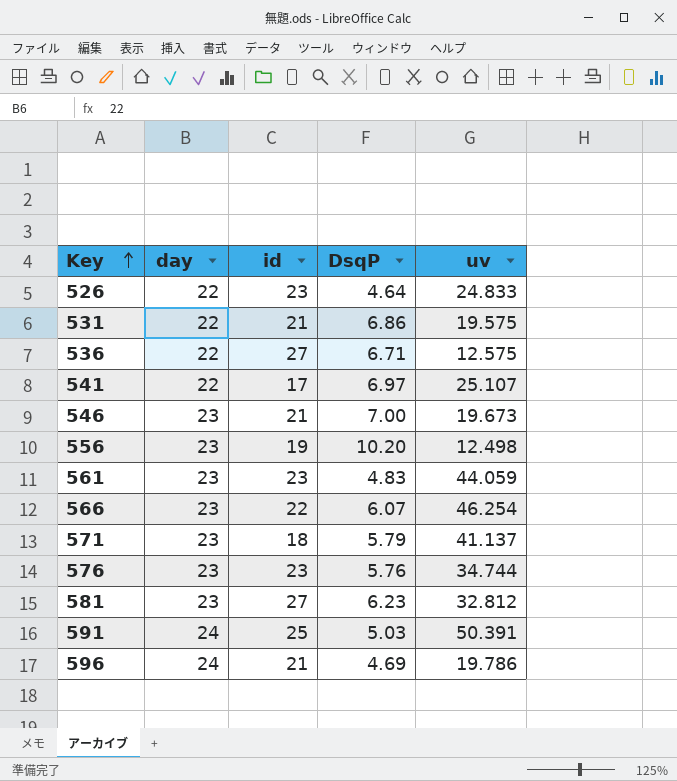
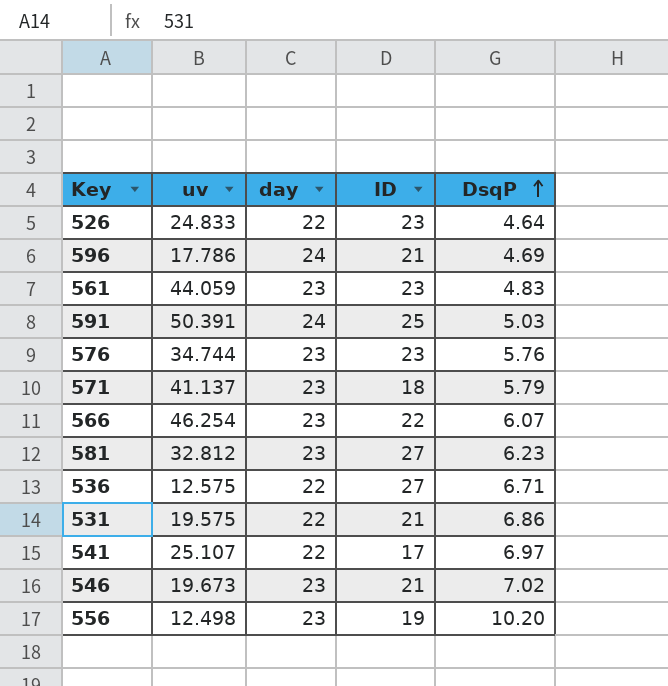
row order: Key ascending -> DsqP ascending
column uv | position: 5 -> 2
column name: id -> ID
596 | uv: 19.786 -> 17.786
546 | DsqP: 7.00 -> 7.02

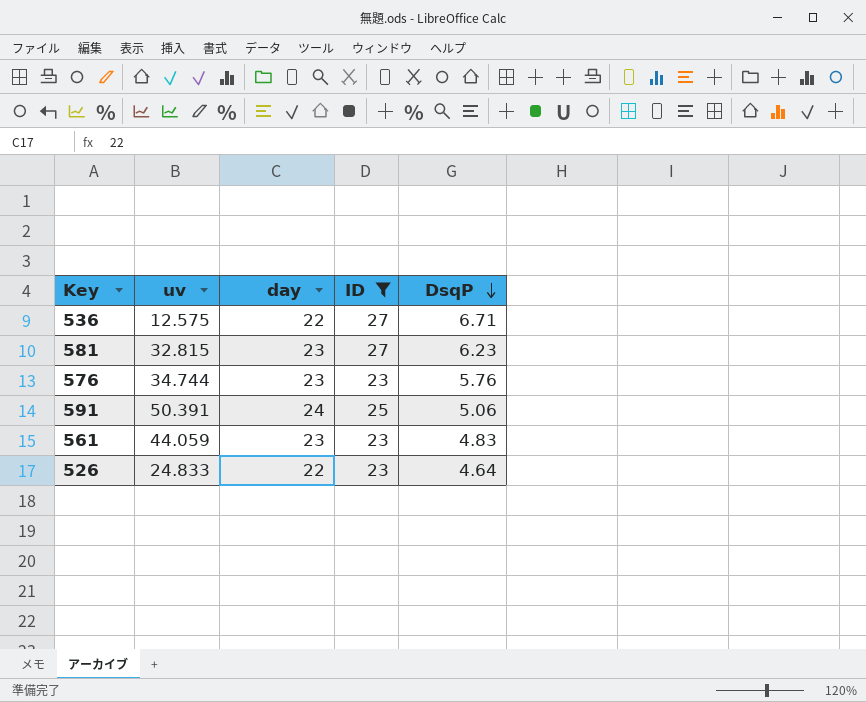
filter: none -> ID >= 23
row order: DsqP ascending -> DsqP descending
581 | uv: 32.812 -> 32.815
591 | DsqP: 5.03 -> 5.06

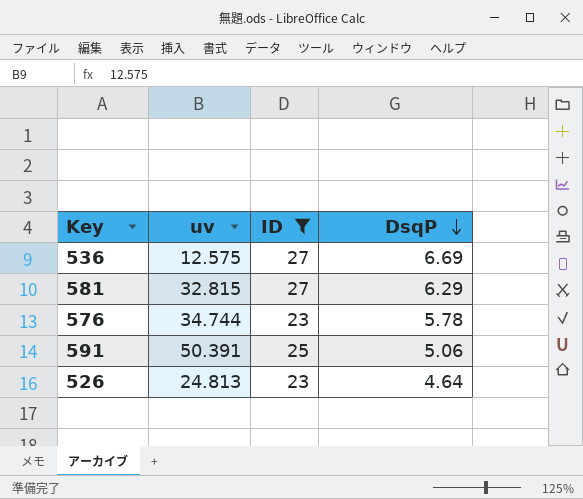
column day | position: 3 -> none
row 561: 44.059 | 23 | 23 | 4.83 -> none
536 | DsqP: 6.71 -> 6.69
581 | DsqP: 6.23 -> 6.29
576 | DsqP: 5.76 -> 5.78
526 | uv: 24.833 -> 24.813

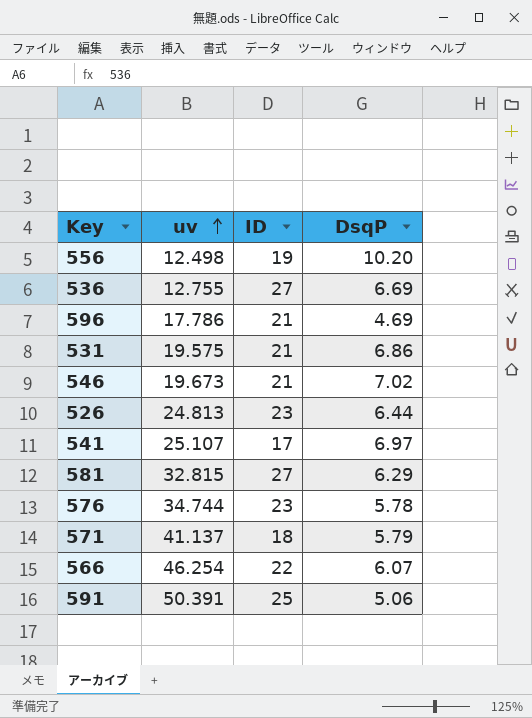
filter: ID >= 23 -> none
row order: DsqP descending -> uv ascending
536 | uv: 12.575 -> 12.755
526 | DsqP: 4.64 -> 6.44

